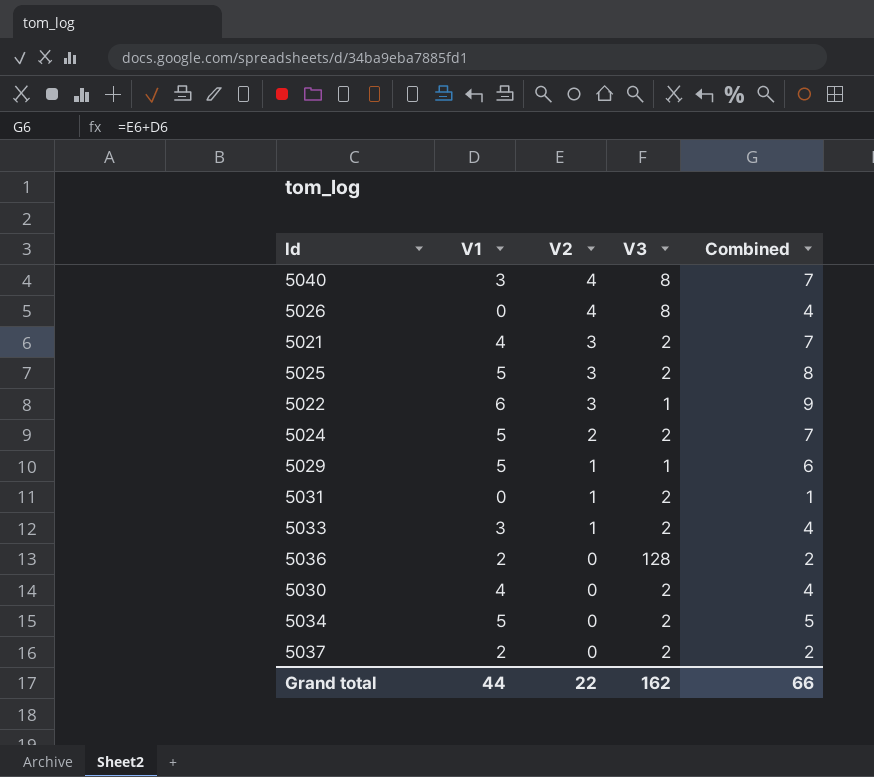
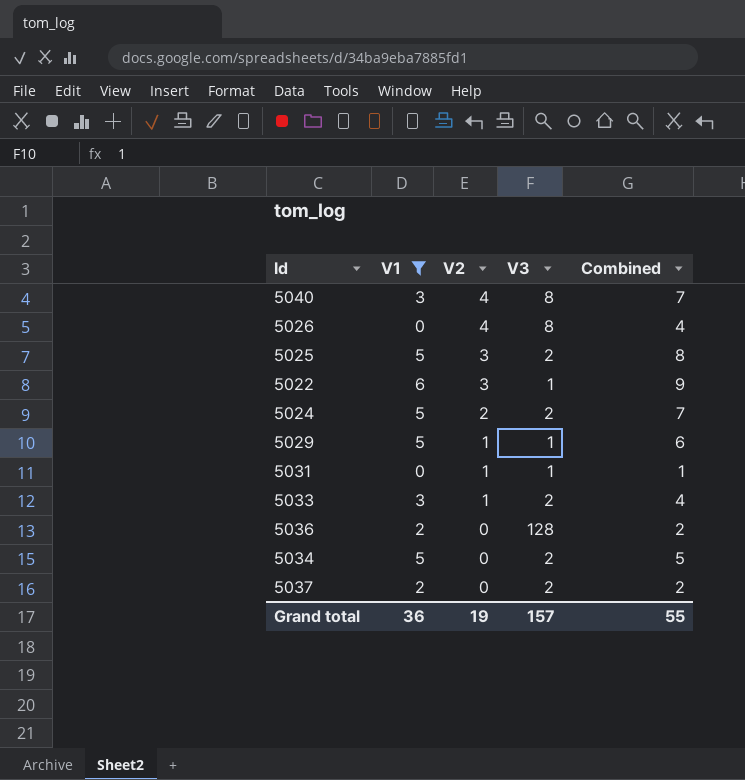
filter: none -> V1 != 4
5031 | V3: 2 -> 1
Grand total | V1: 44 -> 36
Grand total | V2: 22 -> 19
Grand total | V3: 162 -> 157
Grand total | Combined: 66 -> 55

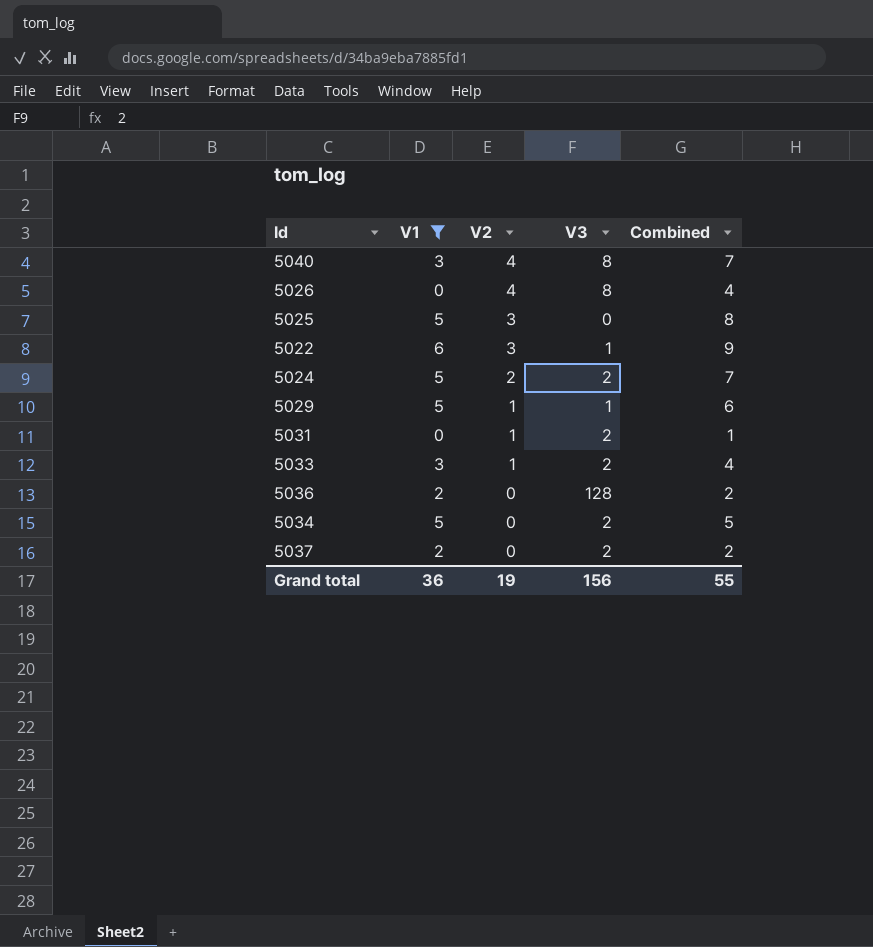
5025 | V3: 2 -> 0
5031 | V3: 1 -> 2
Grand total | V3: 157 -> 156

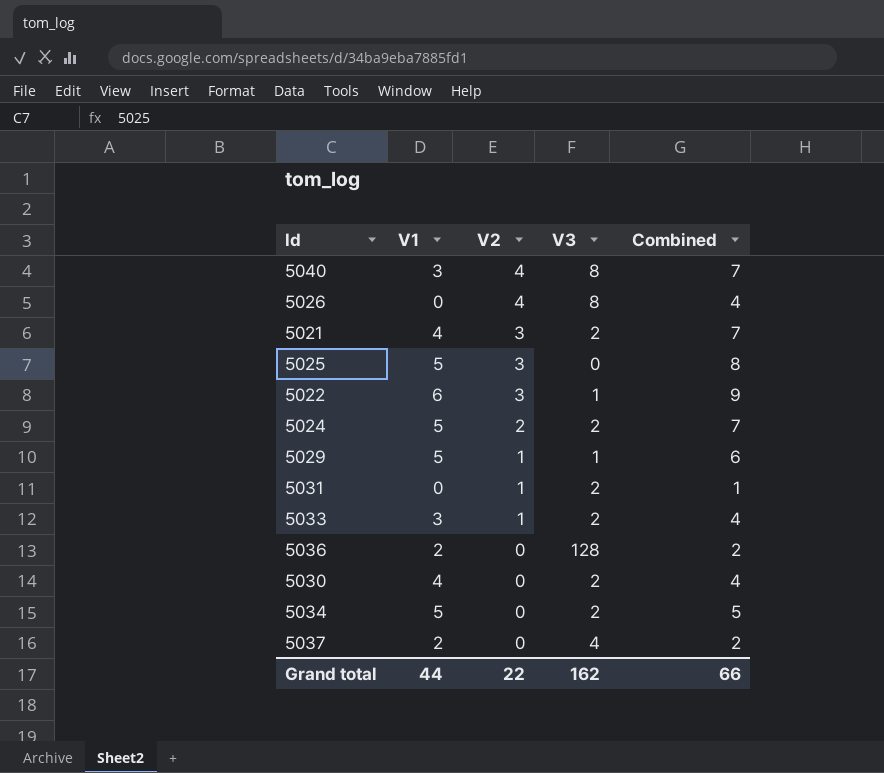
filter: V1 != 4 -> none
5037 | V3: 2 -> 4
Grand total | V1: 36 -> 44
Grand total | V2: 19 -> 22
Grand total | V3: 156 -> 162
Grand total | Combined: 55 -> 66

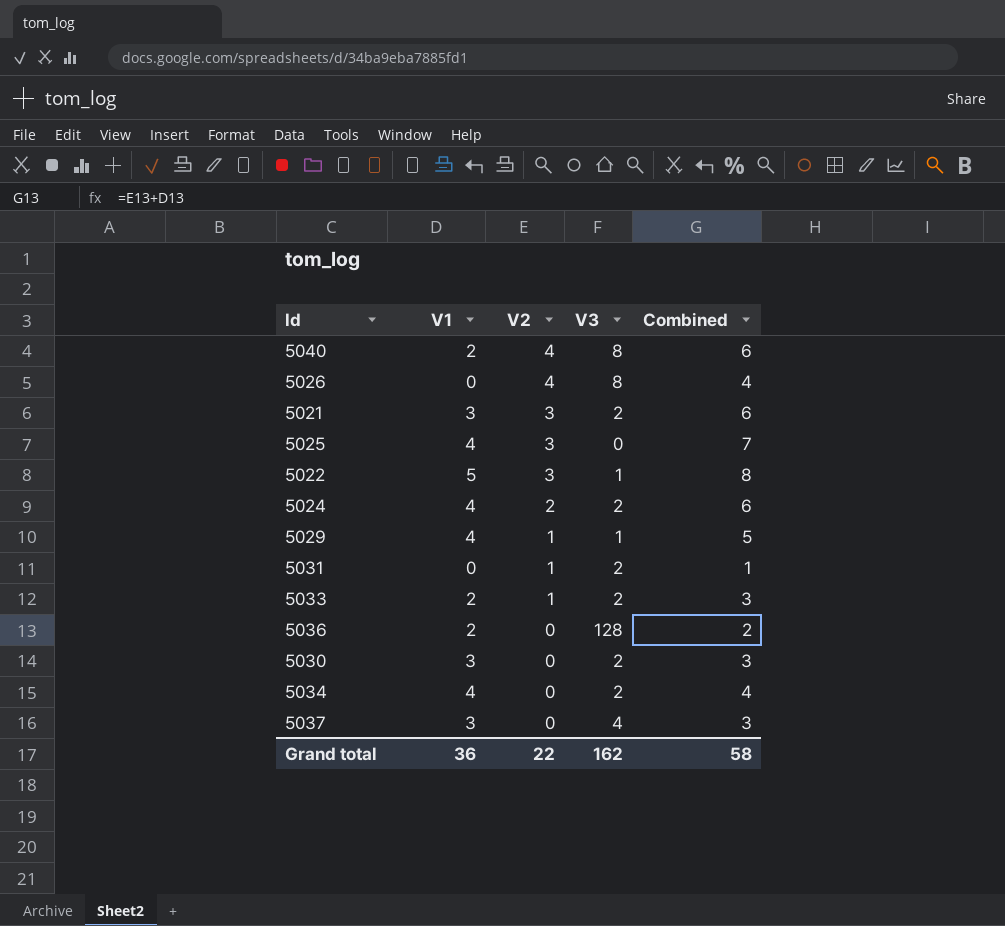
5040 | V1: 3 -> 2
5040 | Combined: 7 -> 6
5021 | V1: 4 -> 3
5021 | Combined: 7 -> 6
5025 | V1: 5 -> 4
5025 | Combined: 8 -> 7
5022 | V1: 6 -> 5
5022 | Combined: 9 -> 8
5024 | V1: 5 -> 4
5024 | Combined: 7 -> 6
5029 | V1: 5 -> 4
5029 | Combined: 6 -> 5
5033 | V1: 3 -> 2
5033 | Combined: 4 -> 3
5030 | V1: 4 -> 3
5030 | Combined: 4 -> 3
5034 | V1: 5 -> 4
5034 | Combined: 5 -> 4
5037 | V1: 2 -> 3
5037 | Combined: 2 -> 3
Grand total | V1: 44 -> 36
Grand total | Combined: 66 -> 58

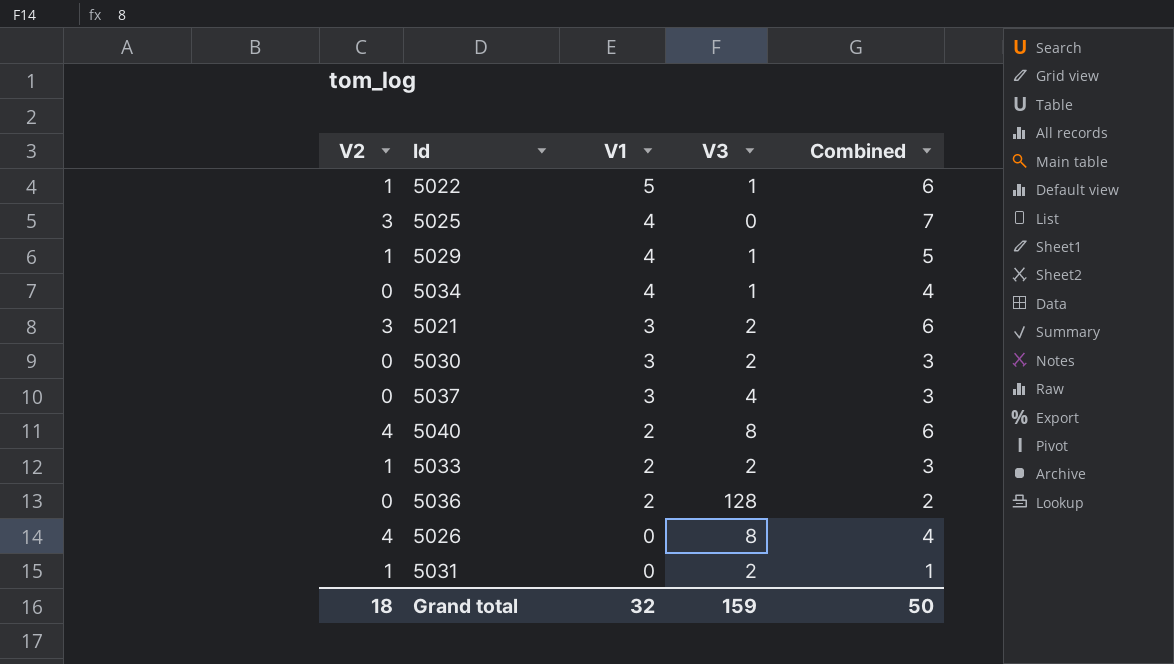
row order: V2 descending -> V1 descending
column V2 | position: 3 -> 1
row 5024: 4 | 2 | 2 | 6 -> none
5022 | V2: 3 -> 1
5022 | Combined: 8 -> 6
5034 | V3: 2 -> 1
Grand total | V2: 22 -> 18
Grand total | V1: 36 -> 32
Grand total | V3: 162 -> 159
Grand total | Combined: 58 -> 50

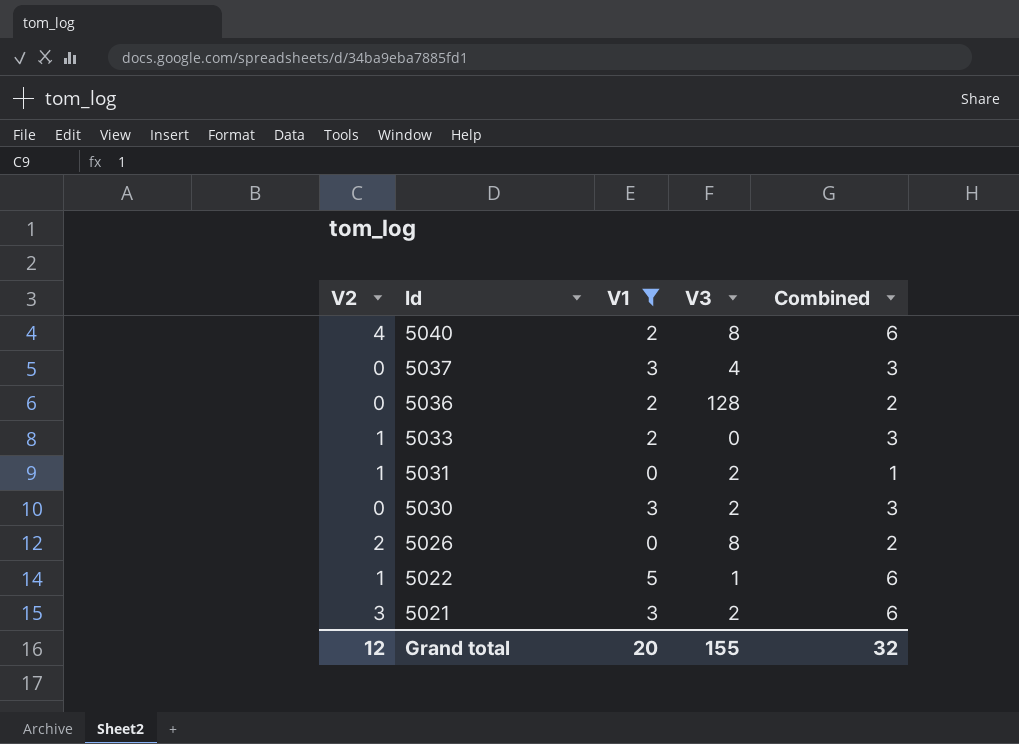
filter: none -> V1 != 4
row order: V1 descending -> Id descending
5033 | V3: 2 -> 0
5026 | V2: 4 -> 2
5026 | Combined: 4 -> 2
Grand total | V2: 18 -> 12
Grand total | V1: 32 -> 20
Grand total | V3: 159 -> 155
Grand total | Combined: 50 -> 32

